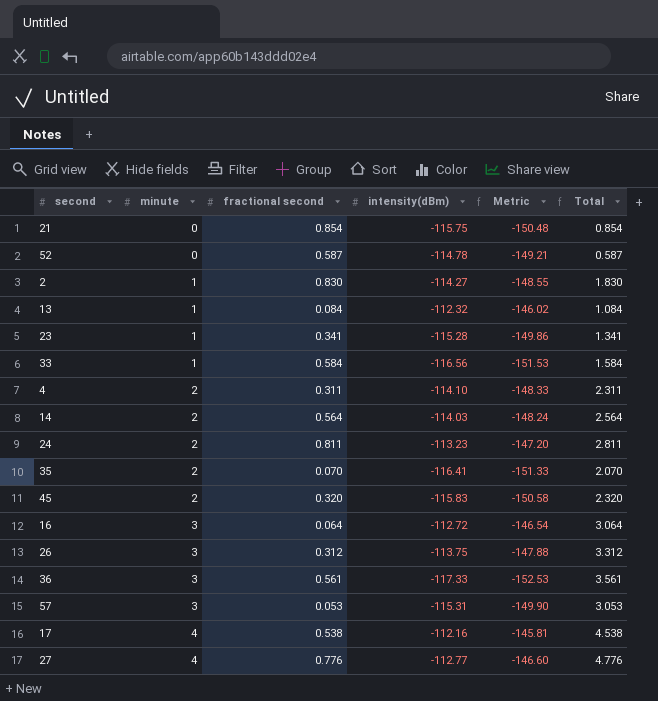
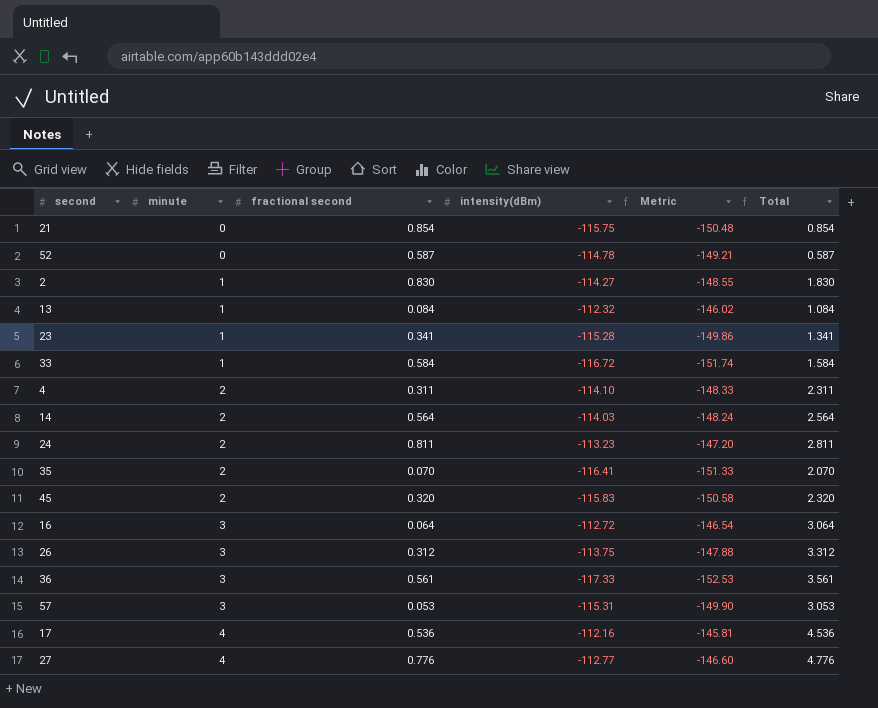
33 | intensity(dBm): -116.56 -> -116.72
33 | Metric: -151.53 -> -151.74
17 | fractional second: 0.538 -> 0.536
17 | Total: 4.538 -> 4.536

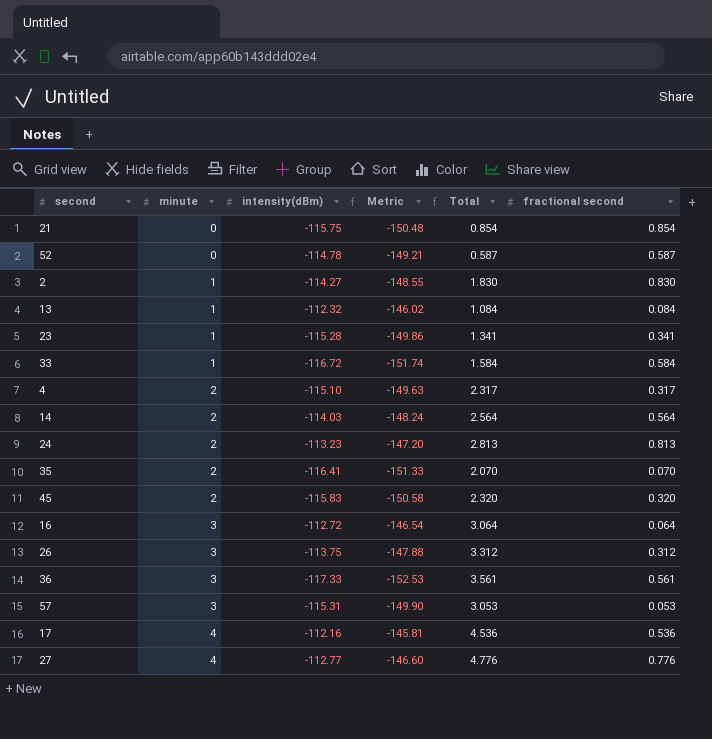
column fractional second | position: 3 -> 6
4 | intensity(dBm): -114.10 -> -115.10
4 | Metric: -148.33 -> -149.63
4 | Total: 2.311 -> 2.317
4 | fractional second: 0.311 -> 0.317
24 | Total: 2.811 -> 2.813
24 | fractional second: 0.811 -> 0.813

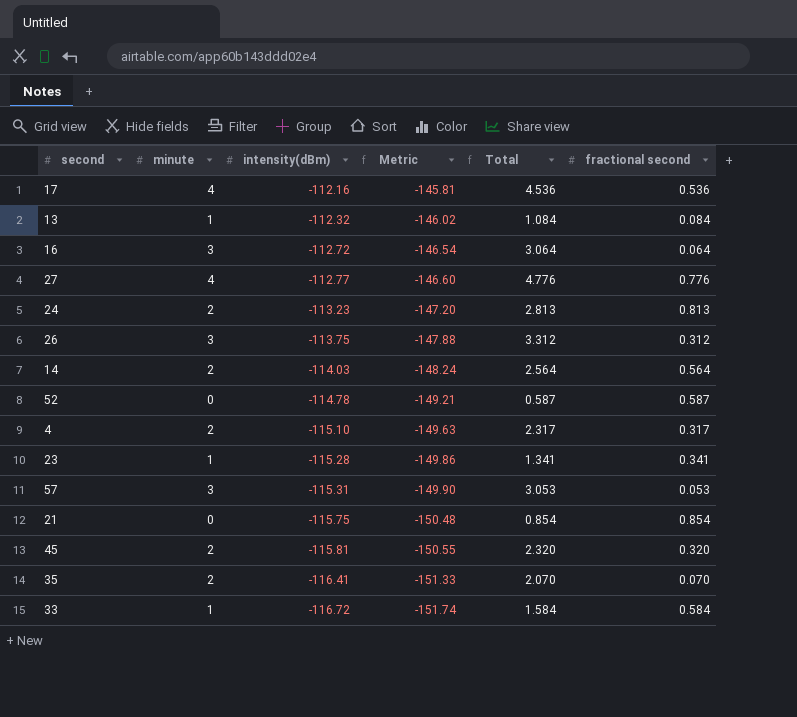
row order: minute ascending -> intensity(dBm) descending
row 2: 1 | -114.27 | -148.55 | 1.830 | 0.830 -> none
row 36: 3 | -117.33 | -152.53 | 3.561 | 0.561 -> none
45 | intensity(dBm): -115.83 -> -115.81
45 | Metric: -150.58 -> -150.55

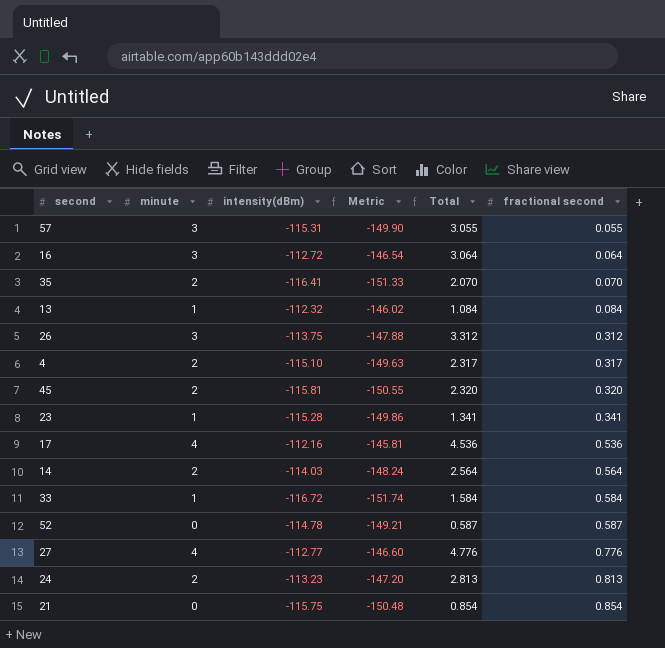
row order: intensity(dBm) descending -> fractional second ascending
57 | Total: 3.053 -> 3.055
57 | fractional second: 0.053 -> 0.055

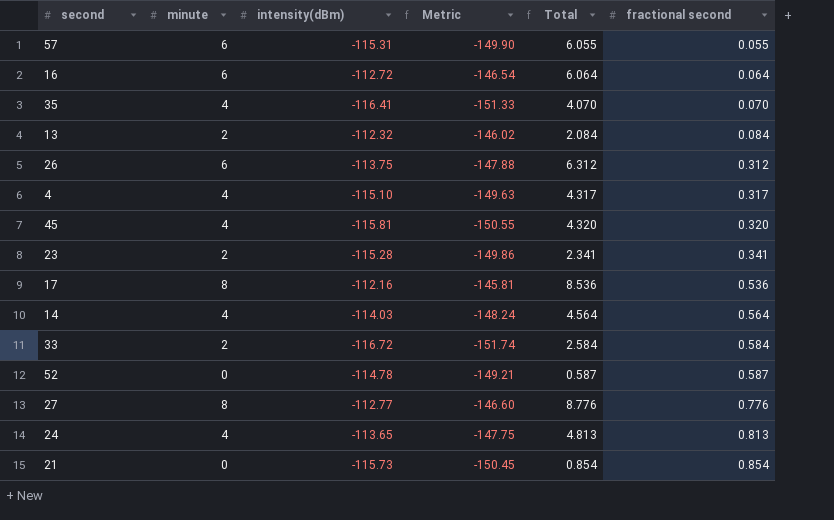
57 | minute: 3 -> 6
57 | Total: 3.055 -> 6.055
16 | minute: 3 -> 6
16 | Total: 3.064 -> 6.064
35 | minute: 2 -> 4
35 | Total: 2.070 -> 4.070
13 | minute: 1 -> 2
13 | Total: 1.084 -> 2.084
26 | minute: 3 -> 6
26 | Total: 3.312 -> 6.312
4 | minute: 2 -> 4
4 | Total: 2.317 -> 4.317
45 | minute: 2 -> 4
45 | Total: 2.320 -> 4.320
23 | minute: 1 -> 2
23 | Total: 1.341 -> 2.341
17 | minute: 4 -> 8
17 | Total: 4.536 -> 8.536
14 | minute: 2 -> 4
14 | Total: 2.564 -> 4.564
33 | minute: 1 -> 2
33 | Total: 1.584 -> 2.584
27 | minute: 4 -> 8
27 | Total: 4.776 -> 8.776
24 | minute: 2 -> 4
24 | intensity(dBm): -113.23 -> -113.65
24 | Metric: -147.20 -> -147.75
24 | Total: 2.813 -> 4.813
21 | intensity(dBm): -115.75 -> -115.73
21 | Metric: -150.48 -> -150.45

